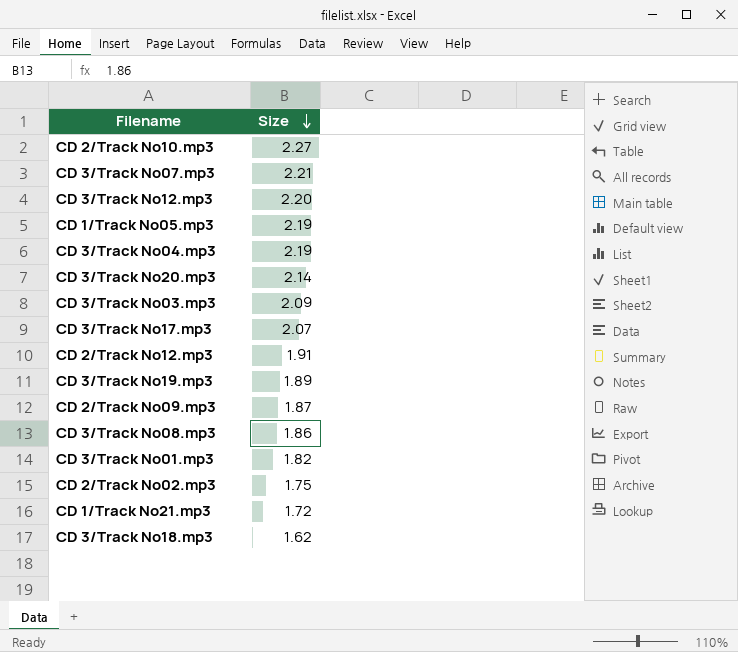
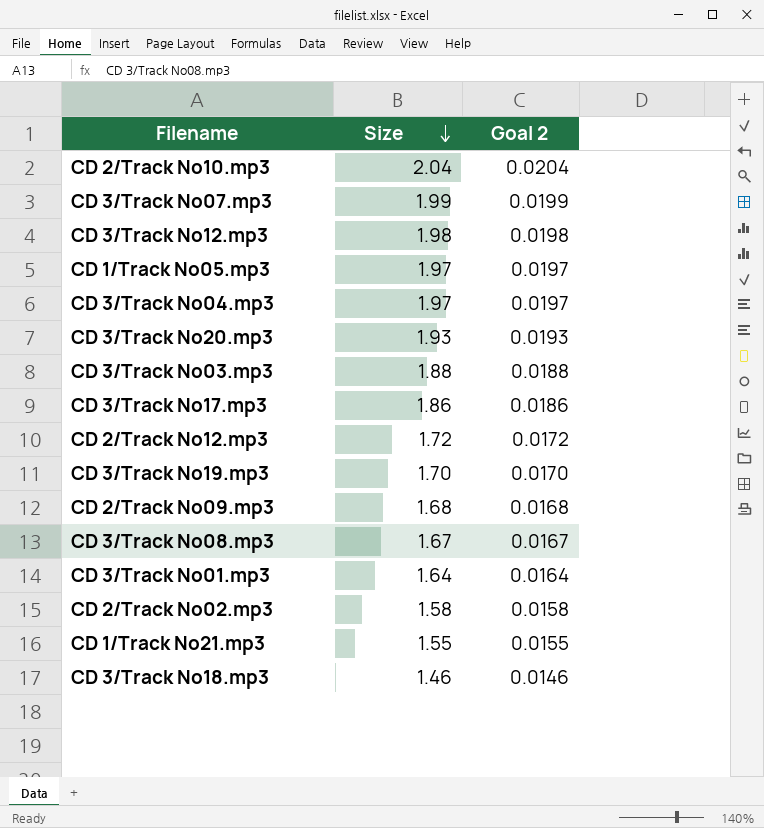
column Goal 2 | formula: none -> [Size] * 0.01
CD 2/Track No10.mp3 | Size: 2.27 -> 2.04
CD 3/Track No07.mp3 | Size: 2.21 -> 1.99
CD 3/Track No12.mp3 | Size: 2.20 -> 1.98
CD 1/Track No05.mp3 | Size: 2.19 -> 1.97
CD 3/Track No04.mp3 | Size: 2.19 -> 1.97
CD 3/Track No20.mp3 | Size: 2.14 -> 1.93
CD 3/Track No03.mp3 | Size: 2.09 -> 1.88
CD 3/Track No17.mp3 | Size: 2.07 -> 1.86
CD 2/Track No12.mp3 | Size: 1.91 -> 1.72
CD 3/Track No19.mp3 | Size: 1.89 -> 1.70
CD 2/Track No09.mp3 | Size: 1.87 -> 1.68
CD 3/Track No08.mp3 | Size: 1.86 -> 1.67
CD 3/Track No01.mp3 | Size: 1.82 -> 1.64
CD 2/Track No02.mp3 | Size: 1.75 -> 1.58
CD 1/Track No21.mp3 | Size: 1.72 -> 1.55
CD 3/Track No18.mp3 | Size: 1.62 -> 1.46

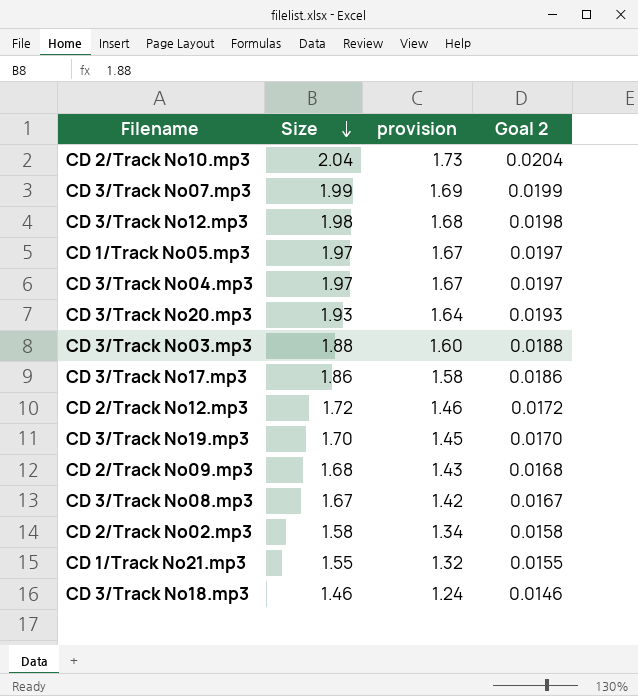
column provision | formula: none -> [Size] * 0.85
row CD 3/Track No01.mp3: 1.64 | 0.0164 -> none

